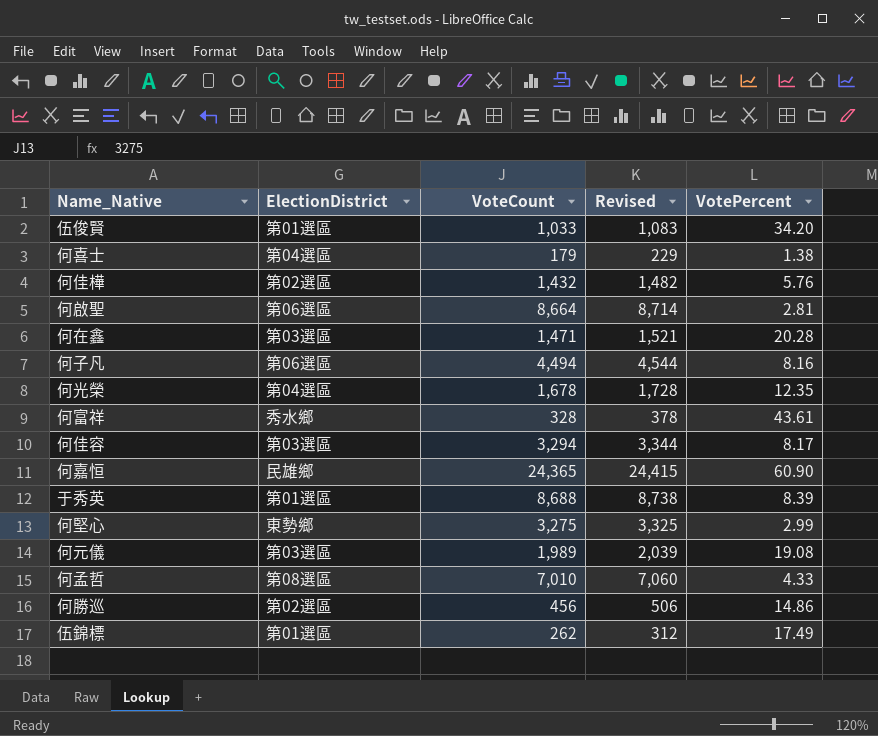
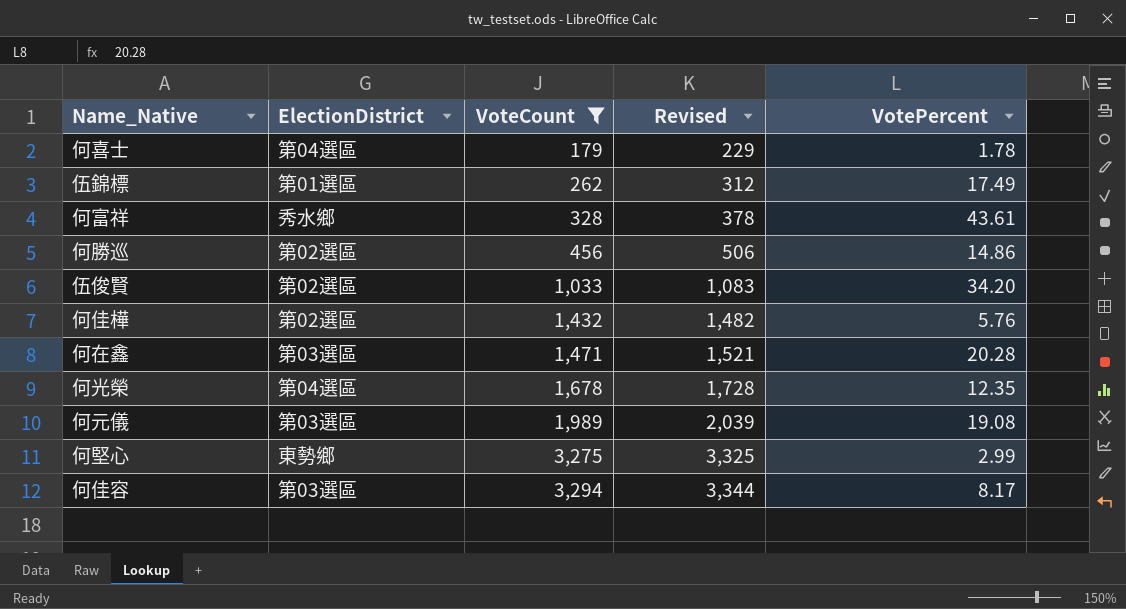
filter: none -> VoteCount <= 3,294
row order: none -> VoteCount ascending
何喜士 | VotePercent: 1.38 -> 1.78
伍俊賢 | ElectionDistrict: 第01選區 -> 第02選區

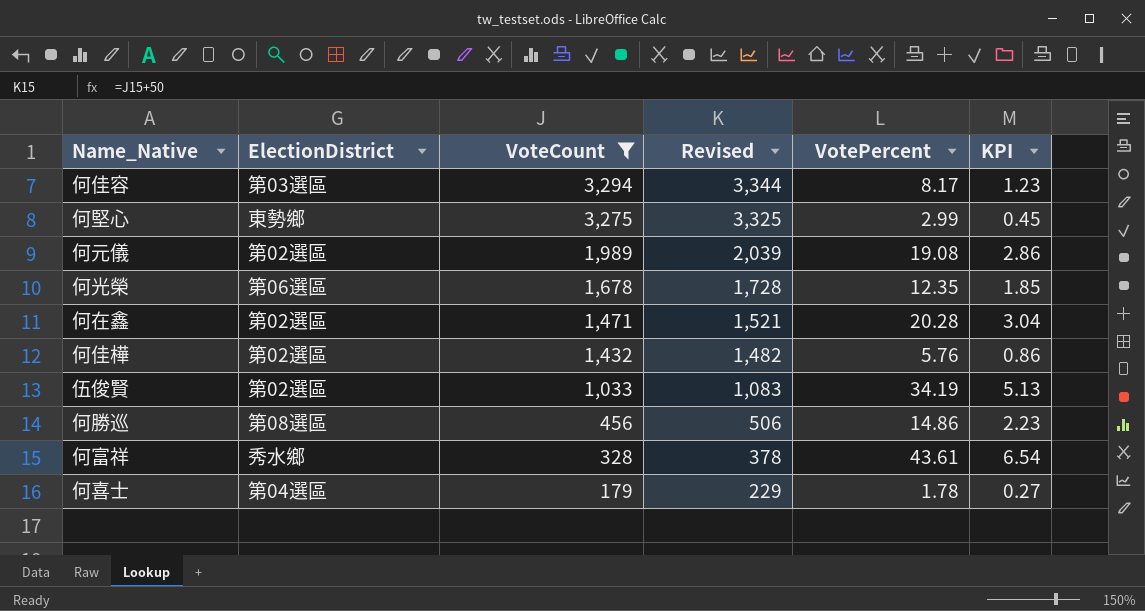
row order: VoteCount ascending -> VoteCount descending
column KPI | formula: none -> [VotePercent] * 0.15
row 伍錦標: 第01選區 | 262 | 312 | 17.49 -> none
何元儀 | ElectionDistrict: 第03選區 -> 第02選區
何光榮 | ElectionDistrict: 第04選區 -> 第06選區
何在鑫 | ElectionDistrict: 第03選區 -> 第02選區
伍俊賢 | VotePercent: 34.20 -> 34.19
何勝巡 | ElectionDistrict: 第02選區 -> 第08選區

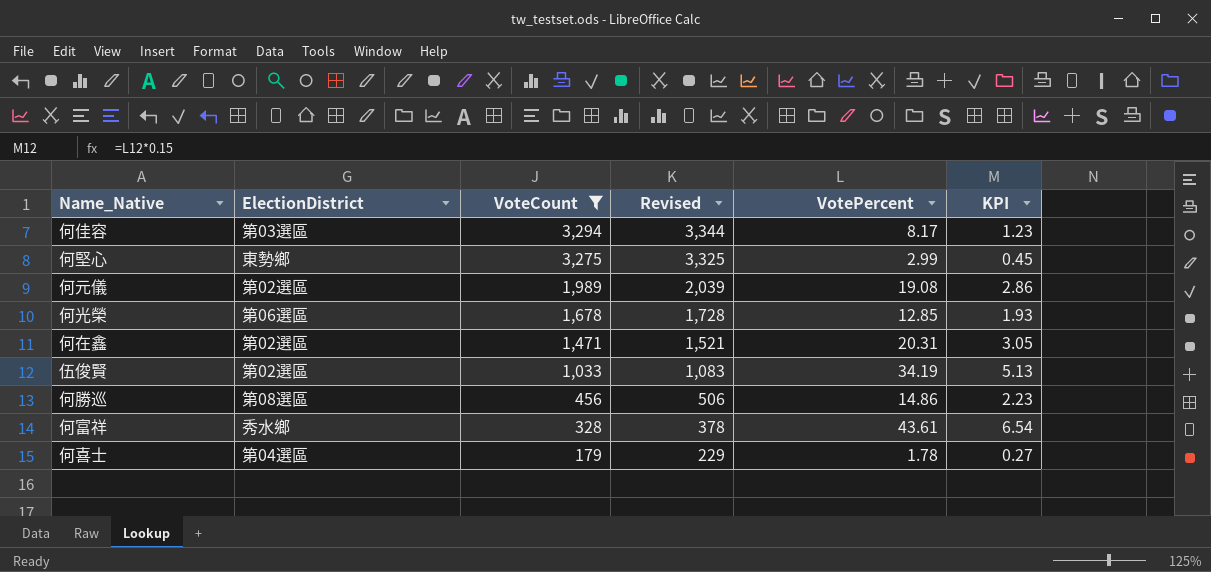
row 何佳樺: 第02選區 | 1,432 | 1,482 | 5.76 | 0.86 -> none
何光榮 | VotePercent: 12.35 -> 12.85
何光榮 | KPI: 1.85 -> 1.93
何在鑫 | VotePercent: 20.28 -> 20.31
何在鑫 | KPI: 3.04 -> 3.05

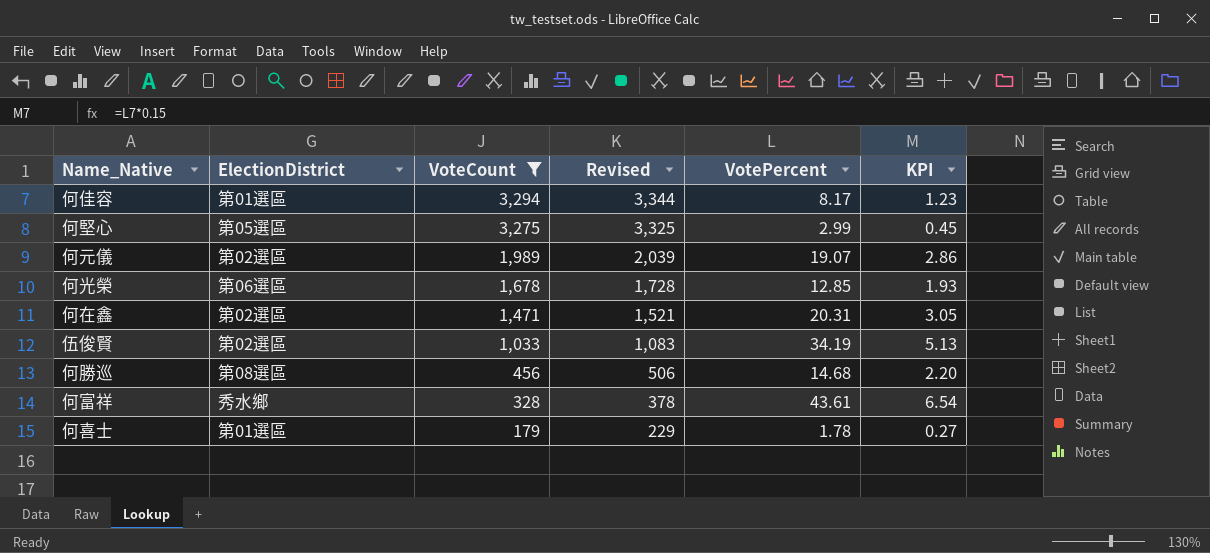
何佳容 | ElectionDistrict: 第03選區 -> 第01選區
何堅心 | ElectionDistrict: 東勢鄉 -> 第05選區
何元儀 | VotePercent: 19.08 -> 19.07
何勝巡 | VotePercent: 14.86 -> 14.68
何勝巡 | KPI: 2.23 -> 2.20
何喜士 | ElectionDistrict: 第04選區 -> 第01選區

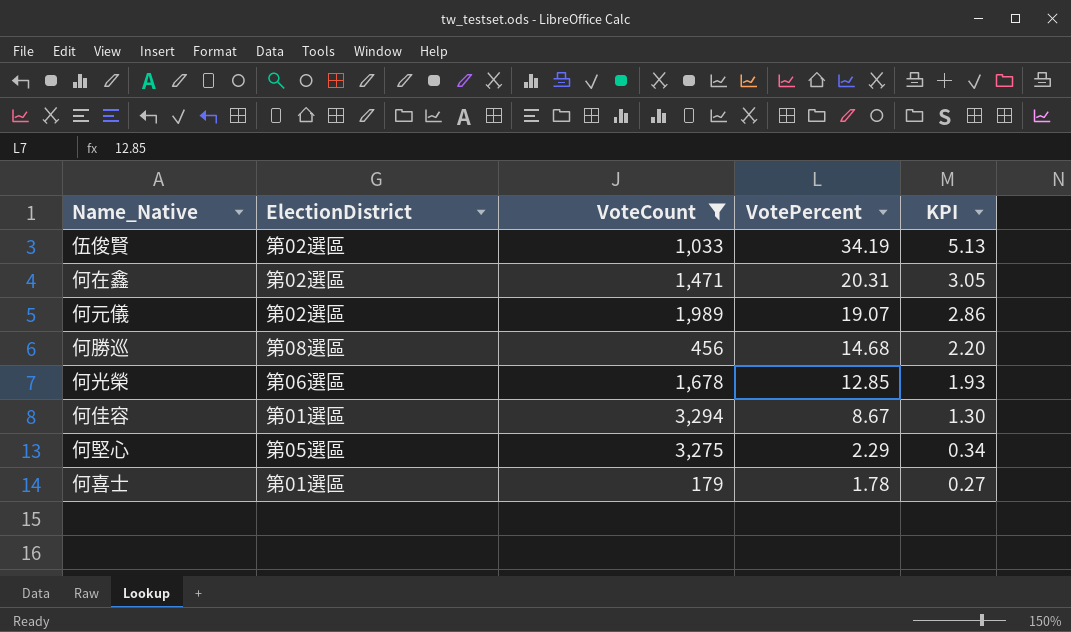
row order: VoteCount descending -> VotePercent descending
column Revised | formula: [VoteCount] + 50 -> none
row 何富祥: 秀水鄉 | 328 | 378 | 43.61 | 6.54 -> none
何佳容 | VotePercent: 8.17 -> 8.67
何佳容 | KPI: 1.23 -> 1.30
何堅心 | VotePercent: 2.99 -> 2.29
何堅心 | KPI: 0.45 -> 0.34

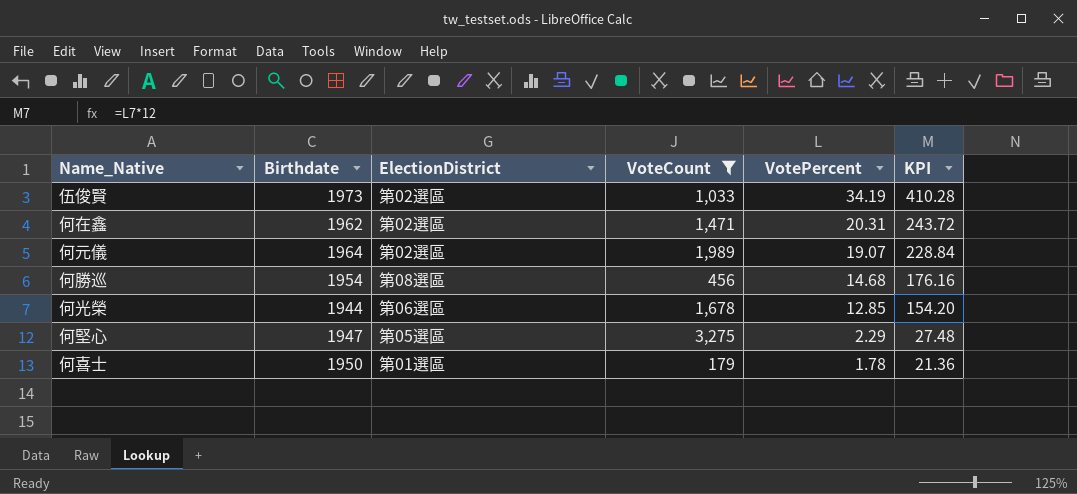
column Birthdate | position: none -> 2
column KPI | formula: [VotePercent] * 0.15 -> [VotePercent] * 12
row 何佳容: 第01選區 | 3,294 | 8.67 | 1.30 -> none

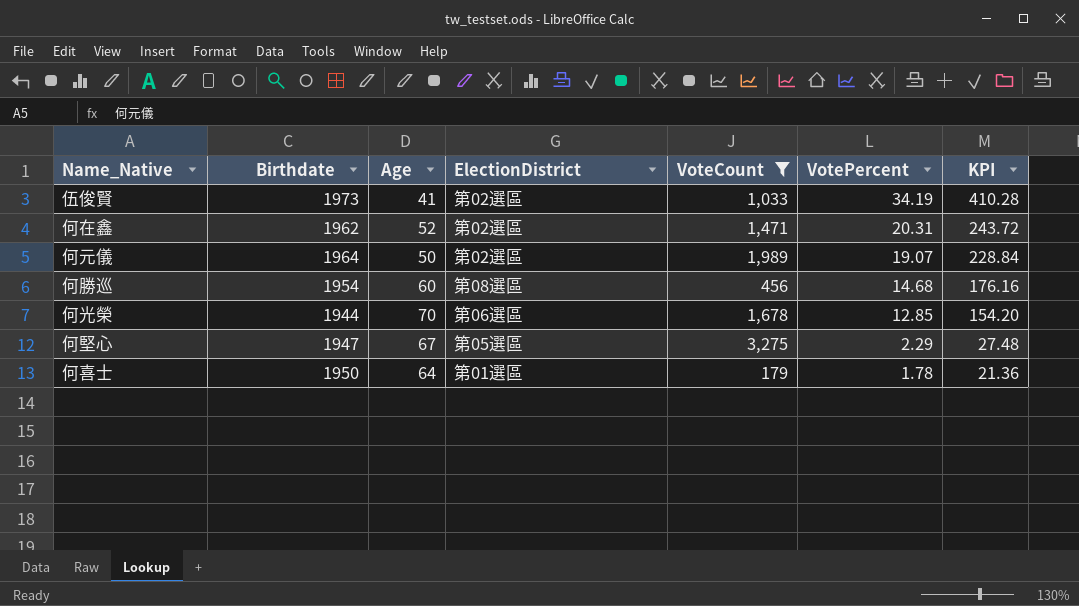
column Age | position: none -> 3

